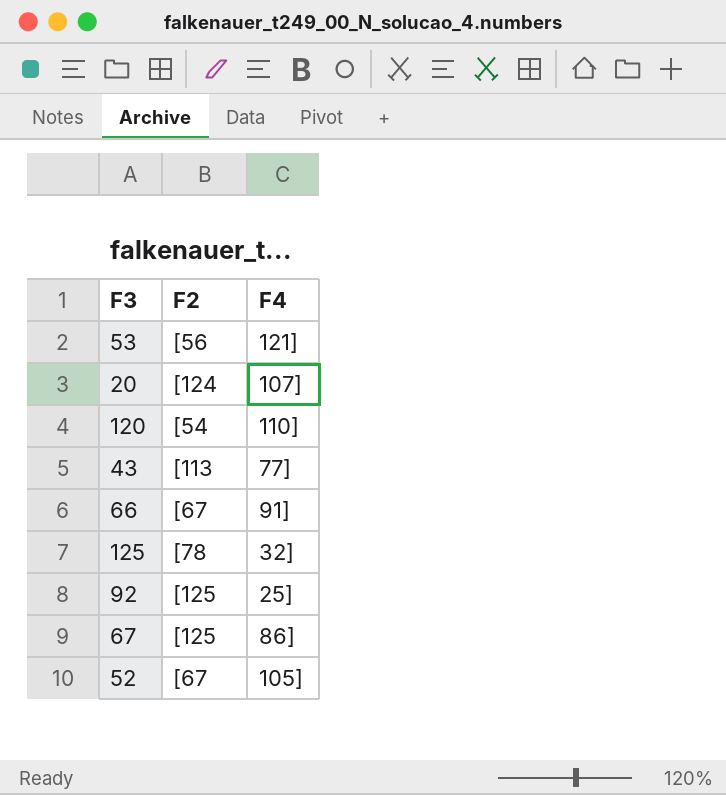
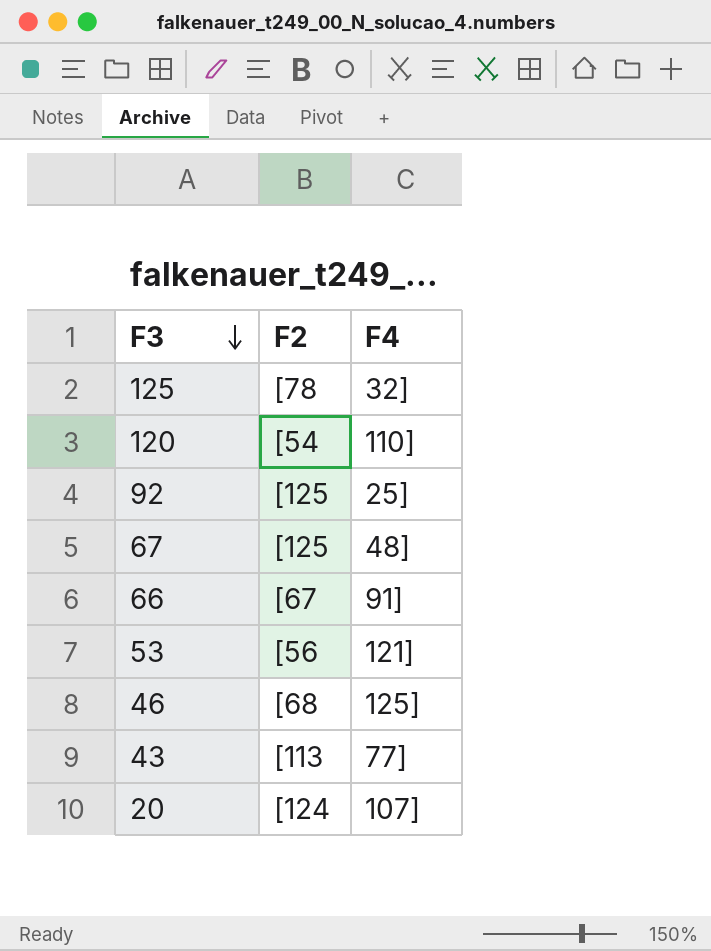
row order: none -> F3 descending
row 52: [67 | 105] -> none
67 | F4: 86] -> 48]
row 46: none -> [68 | 125]

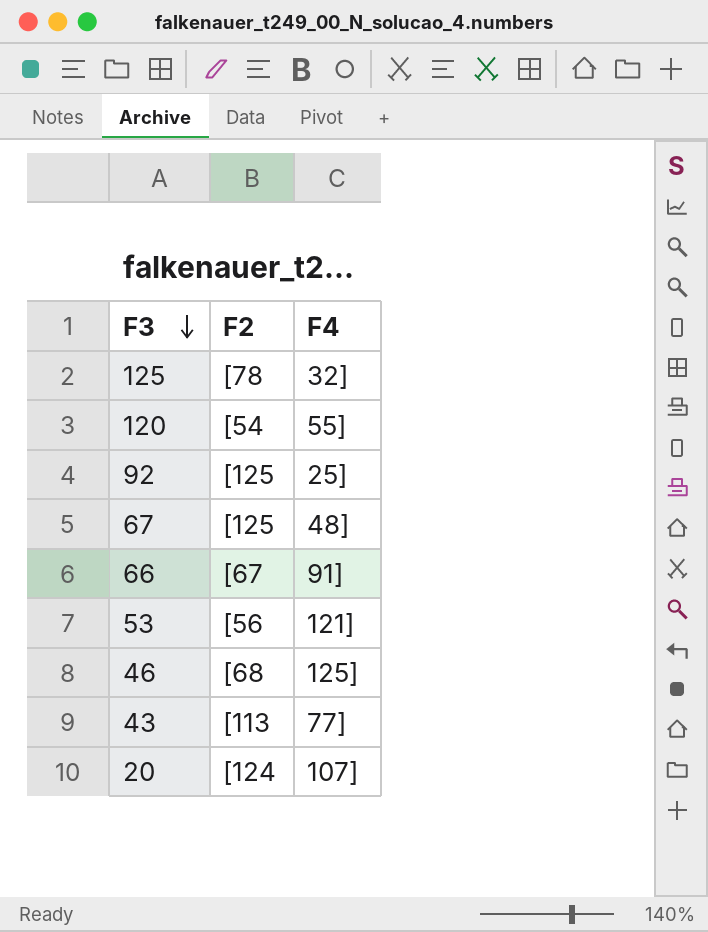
120 | F4: 110] -> 55]

